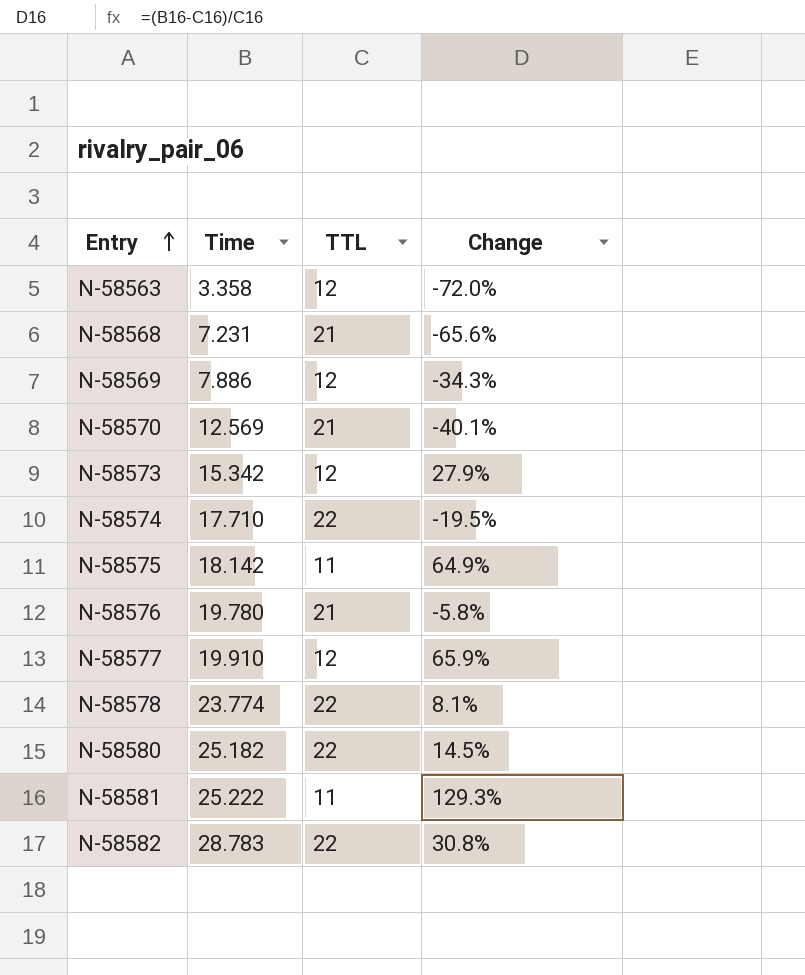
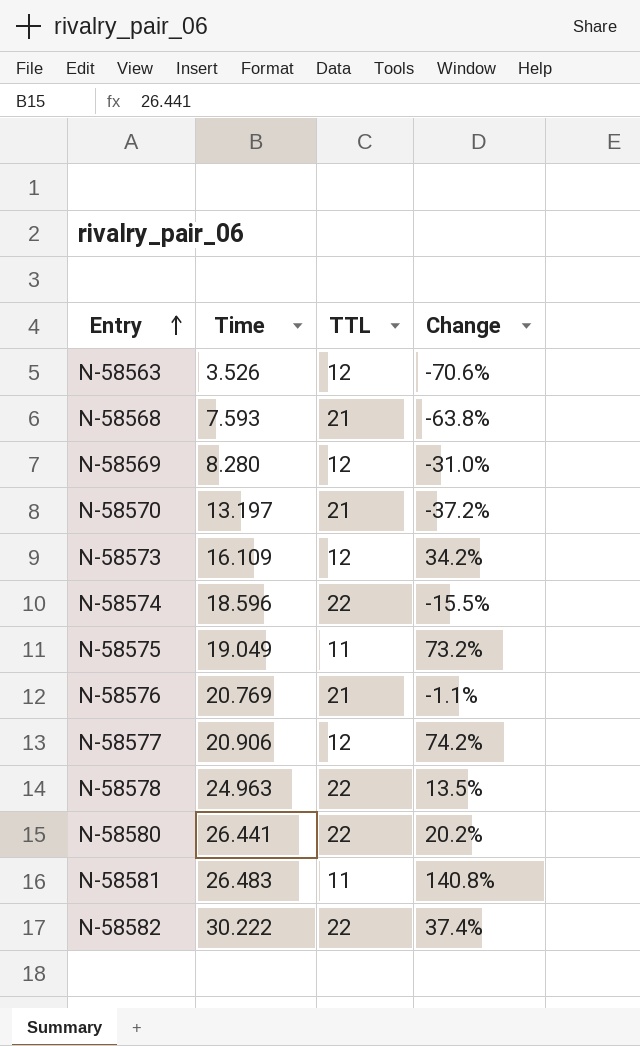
N-58563 | Time: 3.358 -> 3.526
N-58563 | Change: -72.0% -> -70.6%
N-58568 | Time: 7.231 -> 7.593
N-58568 | Change: -65.6% -> -63.8%
N-58569 | Time: 7.886 -> 8.280
N-58569 | Change: -34.3% -> -31.0%
N-58570 | Time: 12.569 -> 13.197
N-58570 | Change: -40.1% -> -37.2%
N-58573 | Time: 15.342 -> 16.109
N-58573 | Change: 27.9% -> 34.2%
N-58574 | Time: 17.710 -> 18.596
N-58574 | Change: -19.5% -> -15.5%
N-58575 | Time: 18.142 -> 19.049
N-58575 | Change: 64.9% -> 73.2%
N-58576 | Time: 19.780 -> 20.769
N-58576 | Change: -5.8% -> -1.1%
N-58577 | Time: 19.910 -> 20.906
N-58577 | Change: 65.9% -> 74.2%
N-58578 | Time: 23.774 -> 24.963
N-58578 | Change: 8.1% -> 13.5%
N-58580 | Time: 25.182 -> 26.441
N-58580 | Change: 14.5% -> 20.2%
N-58581 | Time: 25.222 -> 26.483
N-58581 | Change: 129.3% -> 140.8%
N-58582 | Time: 28.783 -> 30.222
N-58582 | Change: 30.8% -> 37.4%

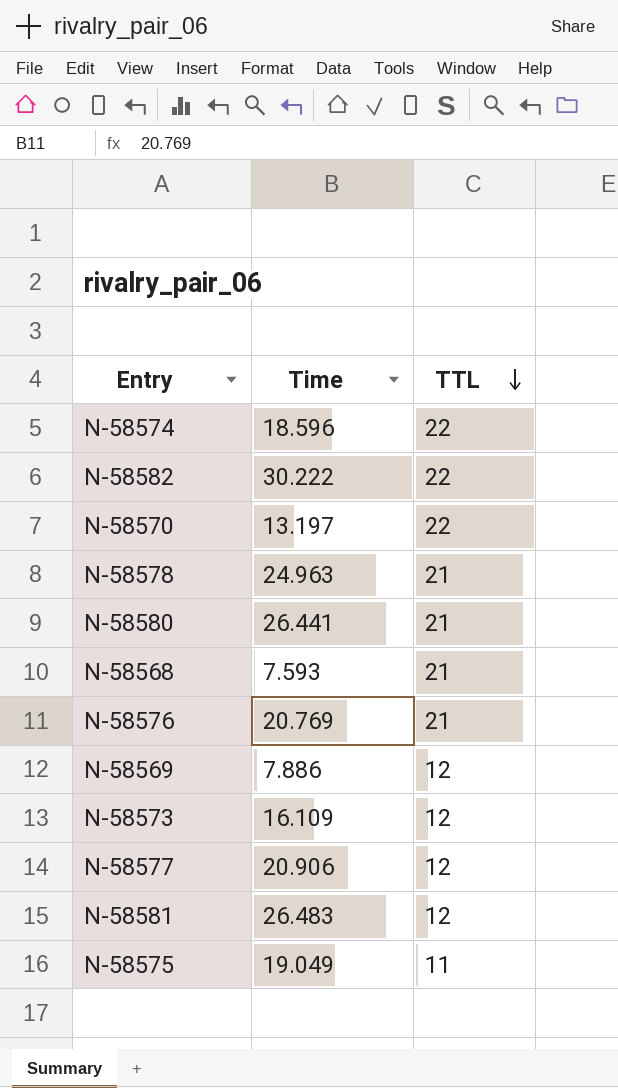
row order: Entry ascending -> TTL descending
column Change | formula: ([Time] - [TTL]) / [TTL] -> none
row N-58563: 3.526 | 12 | -70.6% -> none
N-58570 | TTL: 21 -> 22
N-58578 | TTL: 22 -> 21
N-58580 | TTL: 22 -> 21
N-58569 | Time: 8.280 -> 7.886
N-58581 | TTL: 11 -> 12

